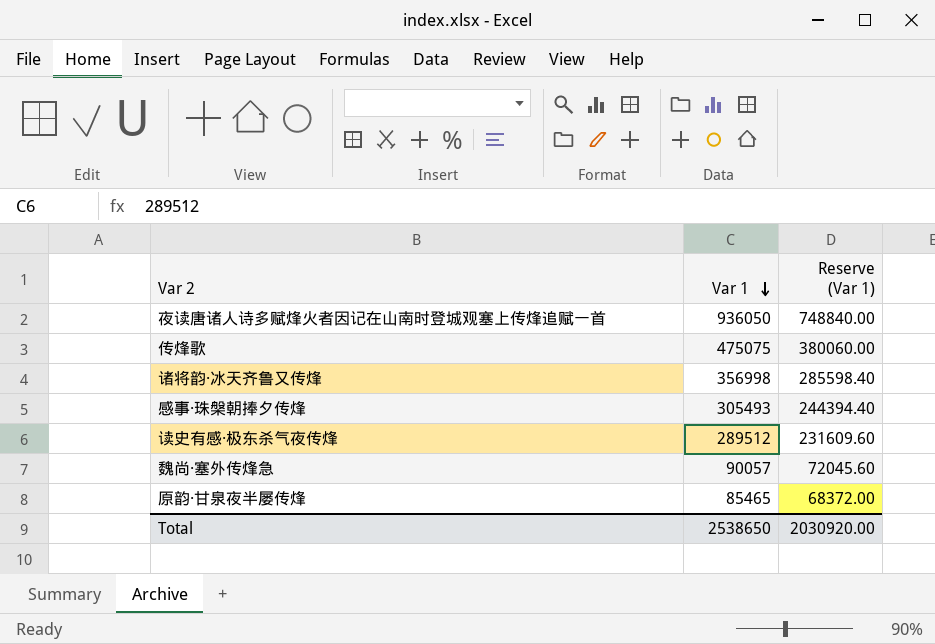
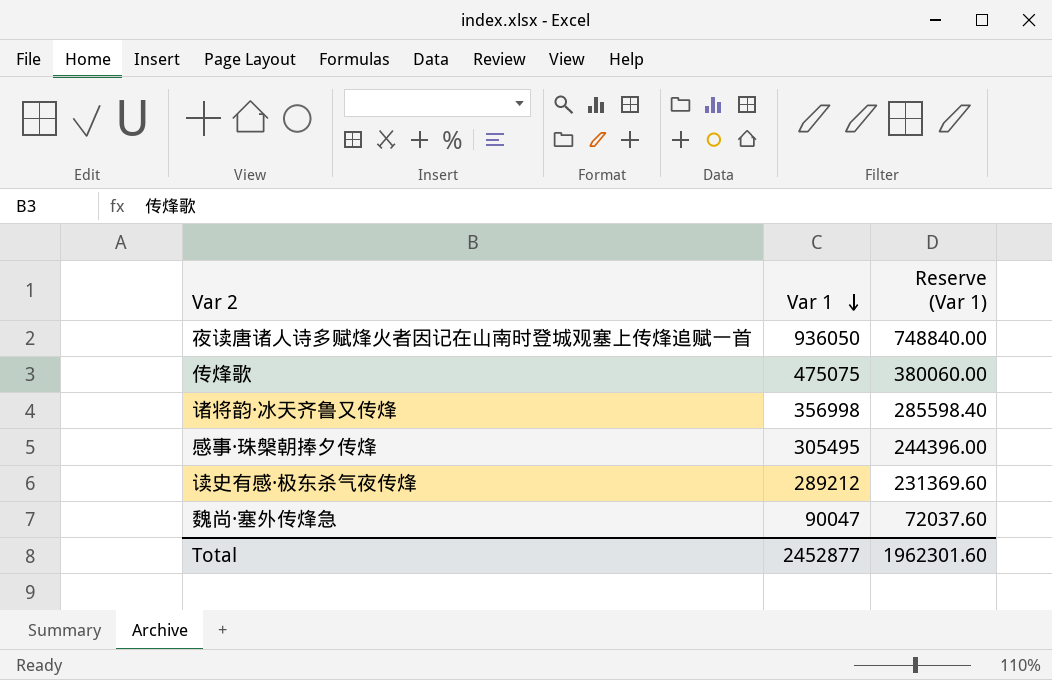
row 原韵·甘泉夜半屡传烽: 85465 | 68372.00 -> none
感事·珠槃朝捧夕传烽 | Var 1: 305493 -> 305495
感事·珠槃朝捧夕传烽 | Reserve (Var 1): 244394.40 -> 244396.00
读史有感·极东杀气夜传烽 | Var 1: 289512 -> 289212
读史有感·极东杀气夜传烽 | Reserve (Var 1): 231609.60 -> 231369.60
魏尚·塞外传烽急 | Var 1: 90057 -> 90047
魏尚·塞外传烽急 | Reserve (Var 1): 72045.60 -> 72037.60
Total | Var 1: 2538650 -> 2452877
Total | Reserve (Var 1): 2030920.00 -> 1962301.60

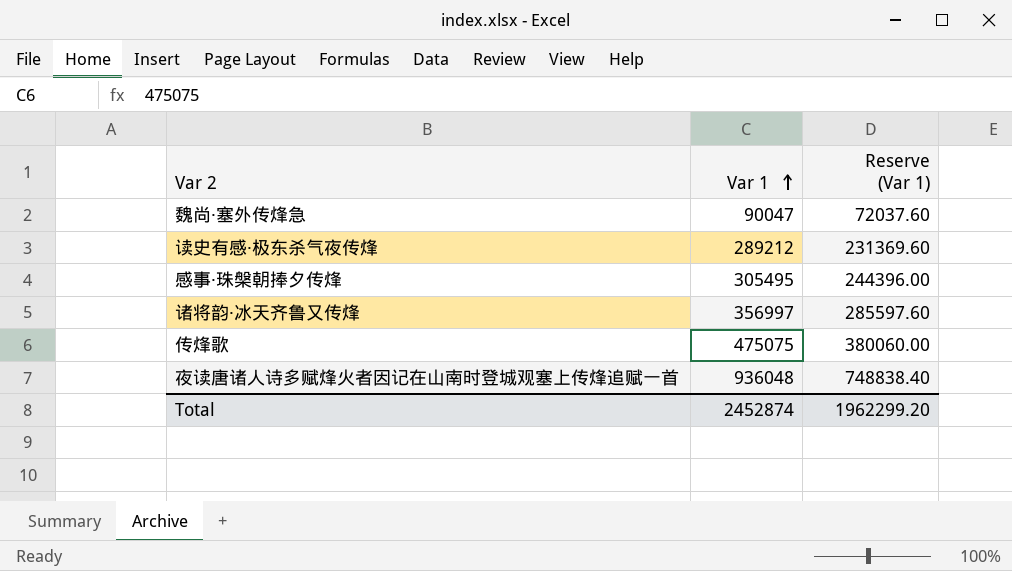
row order: Var 1 descending -> Var 1 ascending
诸将韵·冰天齐鲁又传烽 | Var 1: 356998 -> 356997
诸将韵·冰天齐鲁又传烽 | Reserve (Var 1): 285598.40 -> 285597.60
夜读唐诸人诗多赋烽火者因记在山南时登城观塞上传烽追赋一首 | Var 1: 936050 -> 936048
夜读唐诸人诗多赋烽火者因记在山南时登城观塞上传烽追赋一首 | Reserve (Var 1): 748840.00 -> 748838.40
Total | Var 1: 2452877 -> 2452874
Total | Reserve (Var 1): 1962301.60 -> 1962299.20

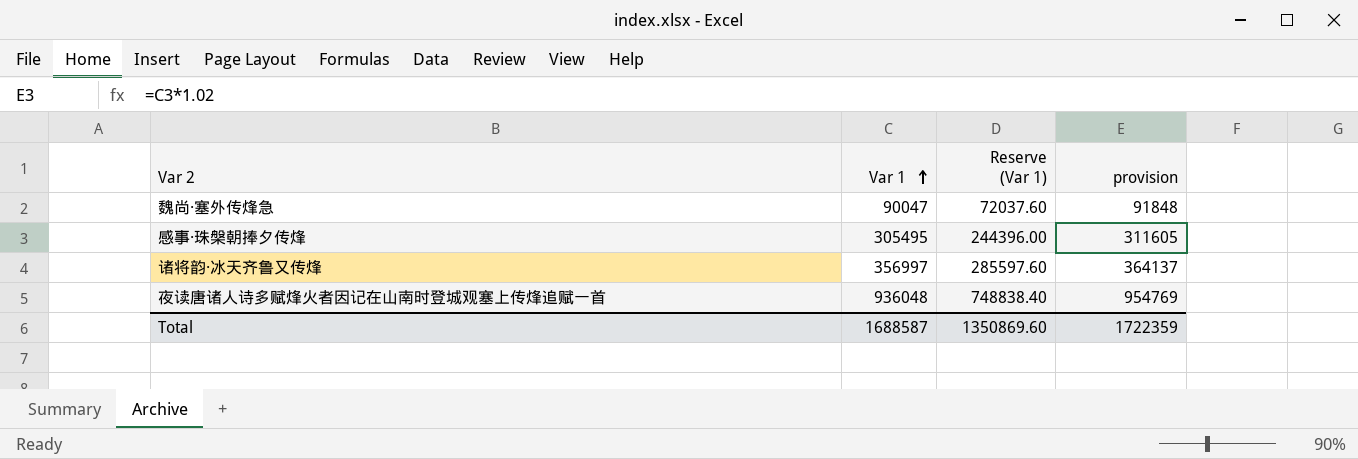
column provision | formula: none -> [Var 1] * 1.02
row 读史有感·极东杀气夜传烽: 289212 | 231369.60 -> none
row 传烽歌: 475075 | 380060.00 -> none
Total | Var 1: 2452874 -> 1688587
Total | Reserve (Var 1): 1962299.20 -> 1350869.60

